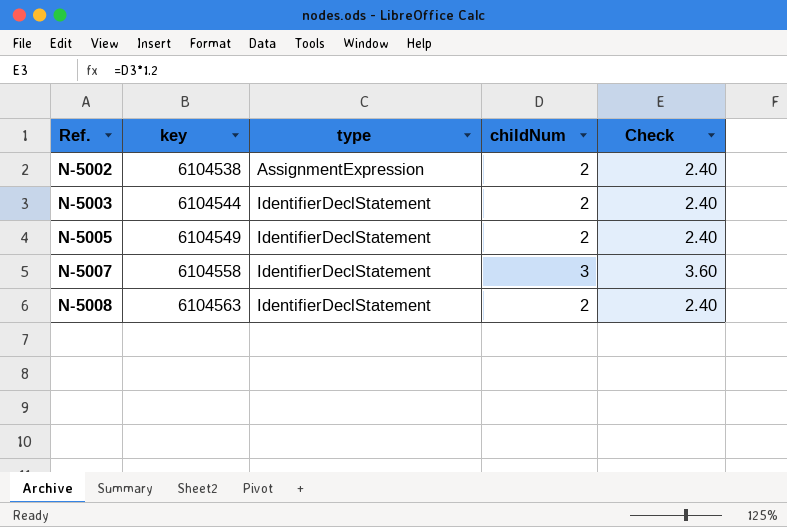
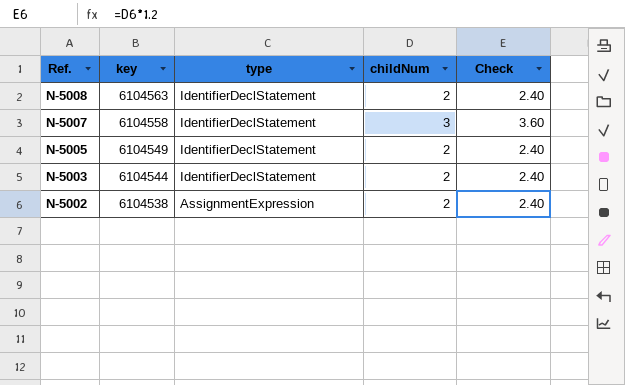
row order: Ref. ascending -> Ref. descending

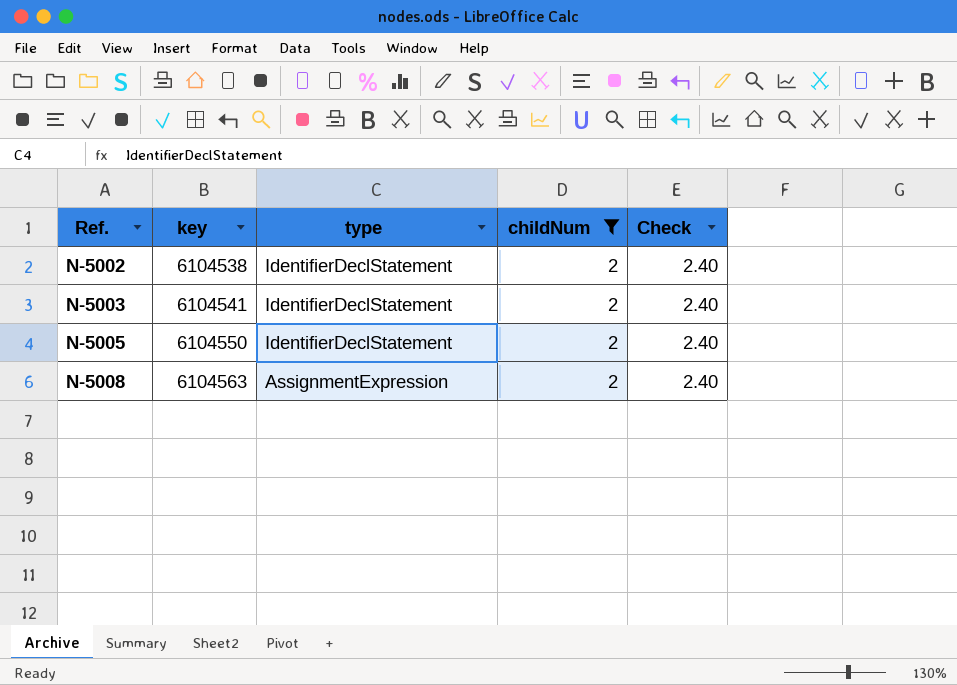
filter: none -> childNum = 2
row order: Ref. descending -> Ref. ascending
N-5002 | type: AssignmentExpression -> IdentifierDeclStatement
N-5003 | key: 6104544 -> 6104541
N-5005 | key: 6104549 -> 6104550
N-5008 | type: IdentifierDeclStatement -> AssignmentExpression

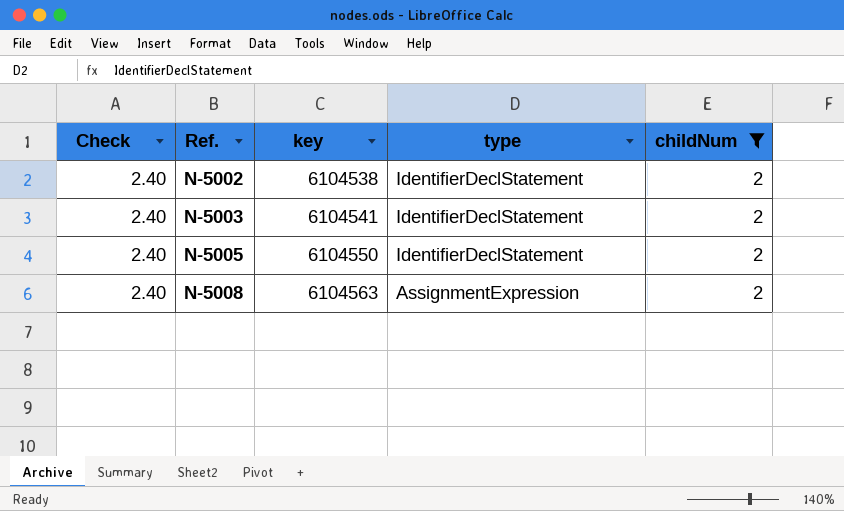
column Check | position: 5 -> 1

